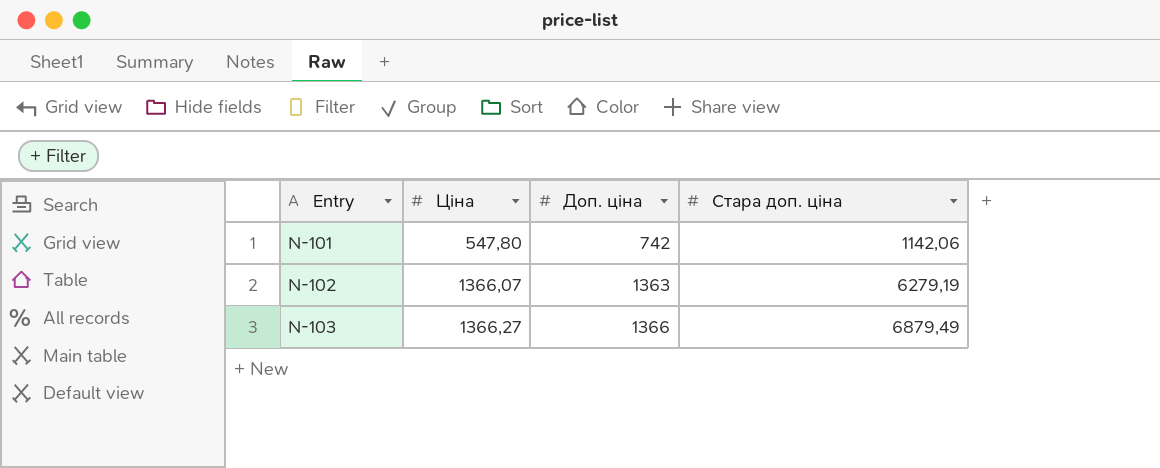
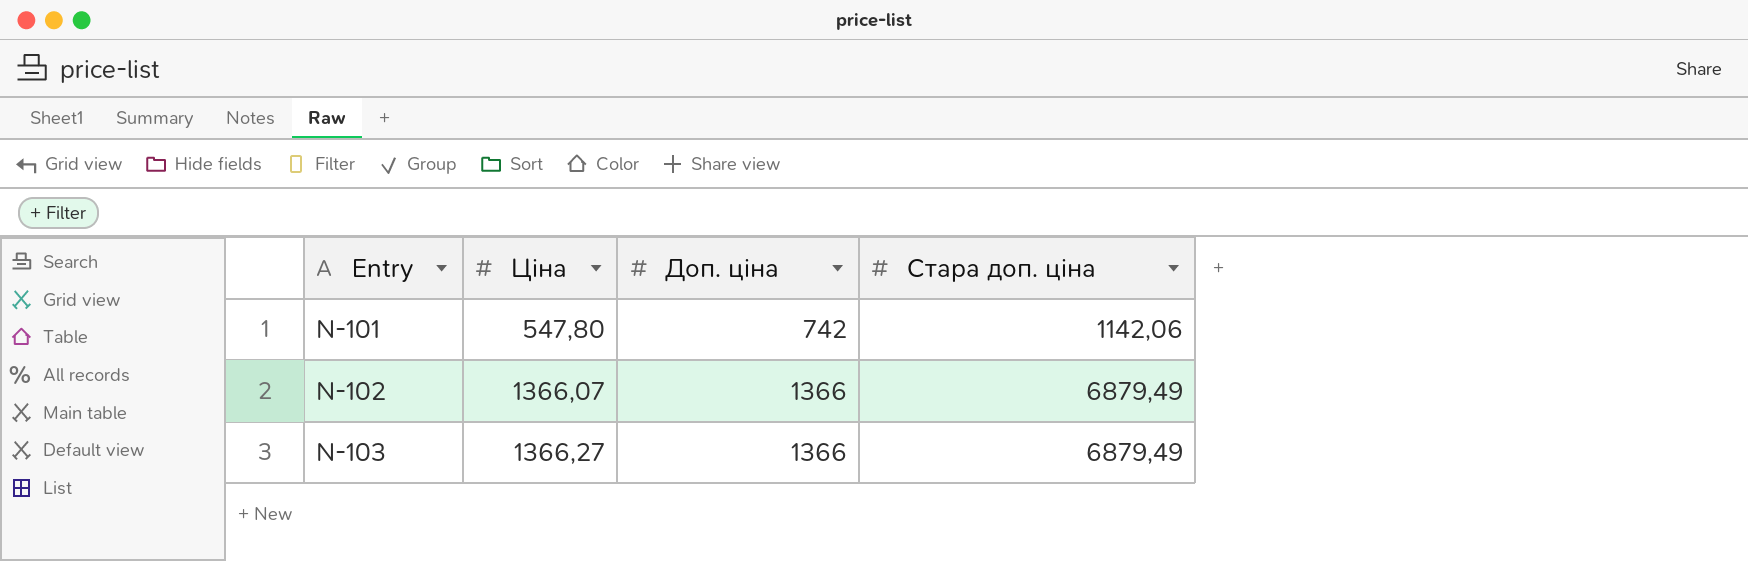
N-102 | Доп. ціна: 1363 -> 1366
N-102 | Стара доп. ціна: 6279,19 -> 6879,49

